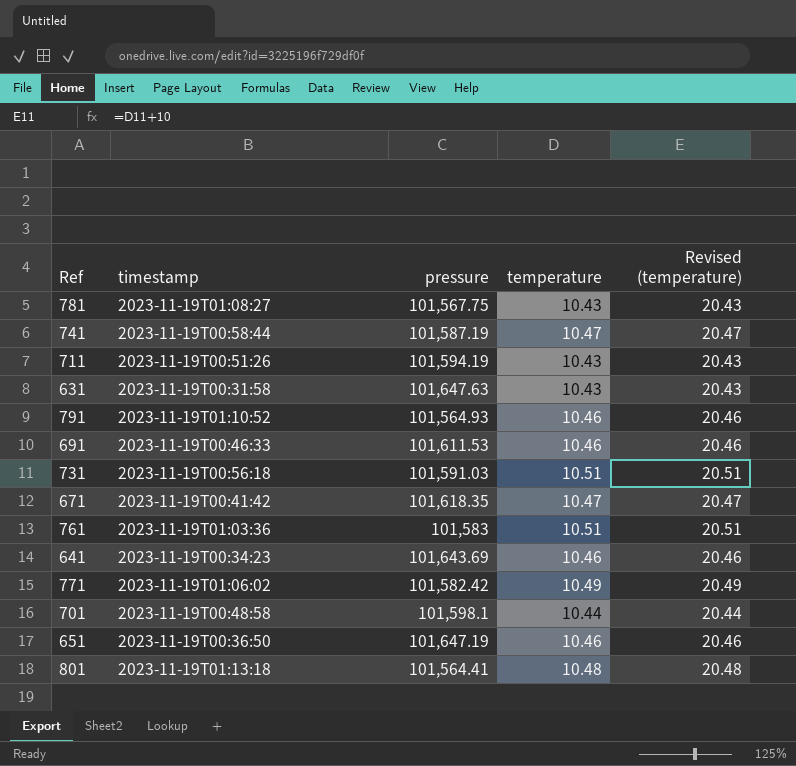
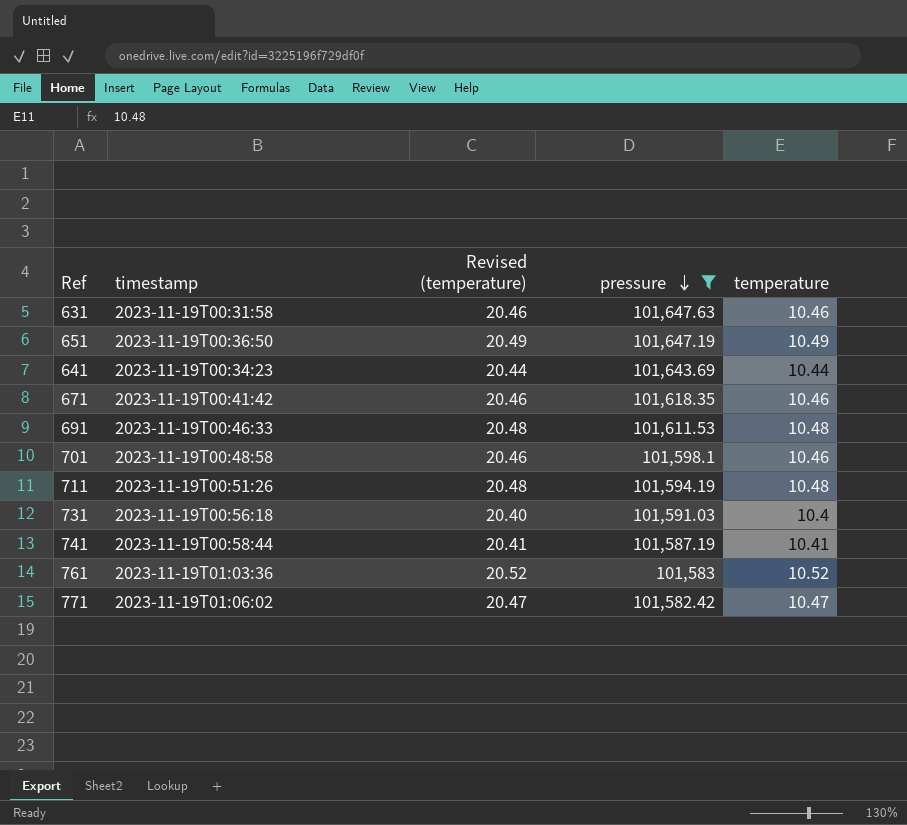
filter: none -> pressure >= 101,582.42
row order: none -> pressure descending
column Revised (temperature) | position: 5 -> 3
631 | Revised (temperature): 20.43 -> 20.46
631 | temperature: 10.43 -> 10.46
651 | Revised (temperature): 20.46 -> 20.49
651 | temperature: 10.46 -> 10.49
641 | Revised (temperature): 20.46 -> 20.44
641 | temperature: 10.46 -> 10.44
671 | Revised (temperature): 20.47 -> 20.46
671 | temperature: 10.47 -> 10.46
691 | Revised (temperature): 20.46 -> 20.48
691 | temperature: 10.46 -> 10.48
701 | Revised (temperature): 20.44 -> 20.46
701 | temperature: 10.44 -> 10.46
711 | Revised (temperature): 20.43 -> 20.48
711 | temperature: 10.43 -> 10.48
731 | Revised (temperature): 20.51 -> 20.40
731 | temperature: 10.51 -> 10.4
741 | Revised (temperature): 20.47 -> 20.41
741 | temperature: 10.47 -> 10.41
761 | Revised (temperature): 20.51 -> 20.52
761 | temperature: 10.51 -> 10.52
771 | Revised (temperature): 20.49 -> 20.47
771 | temperature: 10.49 -> 10.47

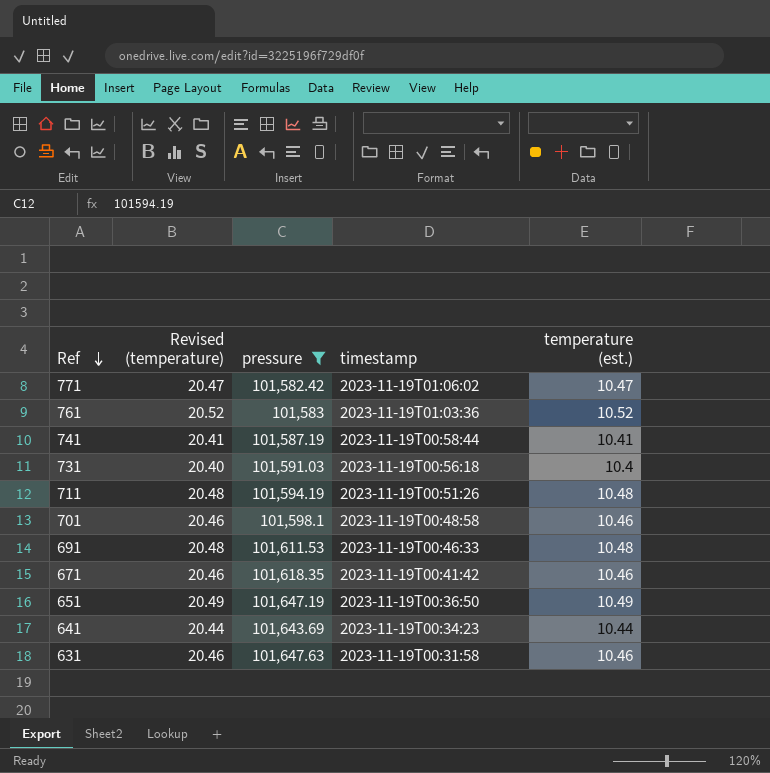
row order: pressure descending -> Ref descending
column timestamp | position: 2 -> 4
column name: temperature -> temperature (est.)

